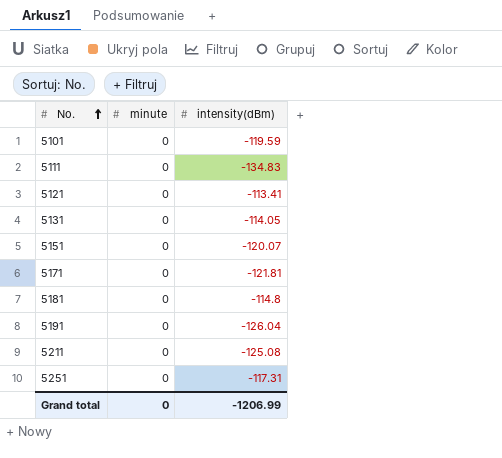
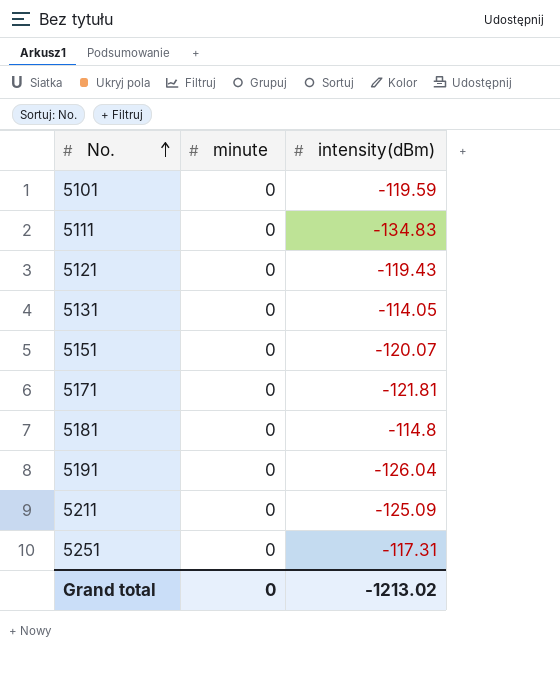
5121 | intensity(dBm): -113.41 -> -119.43
5211 | intensity(dBm): -125.08 -> -125.09
Grand total | intensity(dBm): -1206.99 -> -1213.02

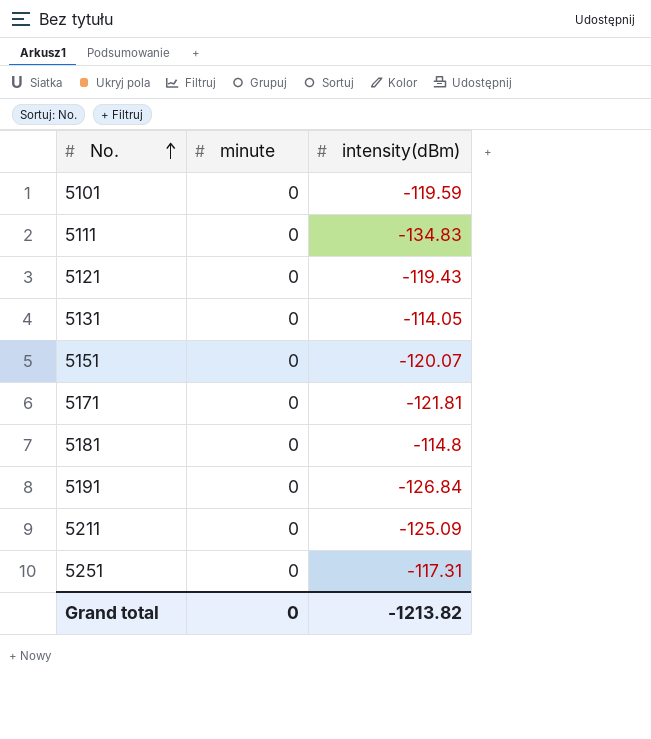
5191 | intensity(dBm): -126.04 -> -126.84
Grand total | intensity(dBm): -1213.02 -> -1213.82

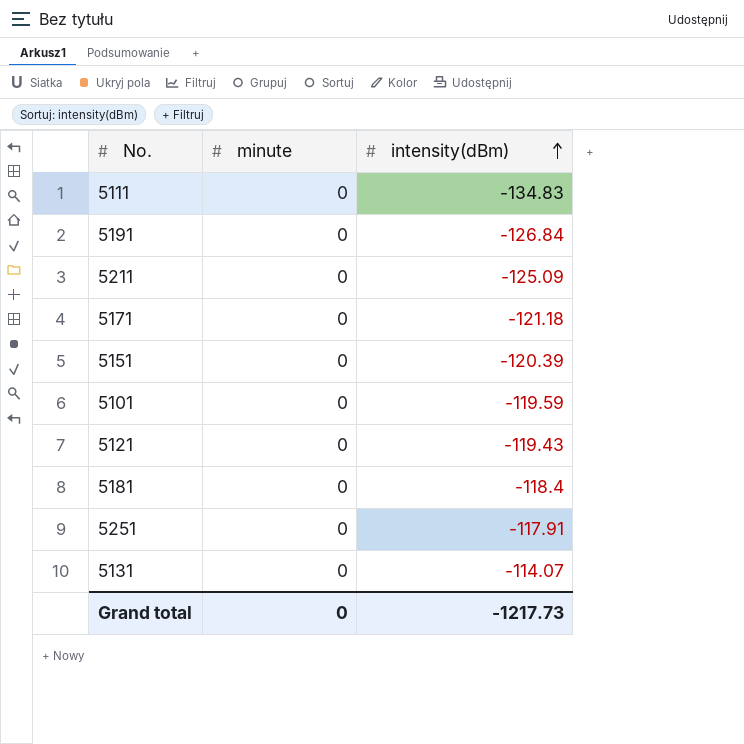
row order: No. ascending -> intensity(dBm) ascending
5171 | intensity(dBm): -121.81 -> -121.18
5151 | intensity(dBm): -120.07 -> -120.39
5181 | intensity(dBm): -114.8 -> -118.4
5251 | intensity(dBm): -117.31 -> -117.91
5131 | intensity(dBm): -114.05 -> -114.07
Grand total | intensity(dBm): -1213.82 -> -1217.73

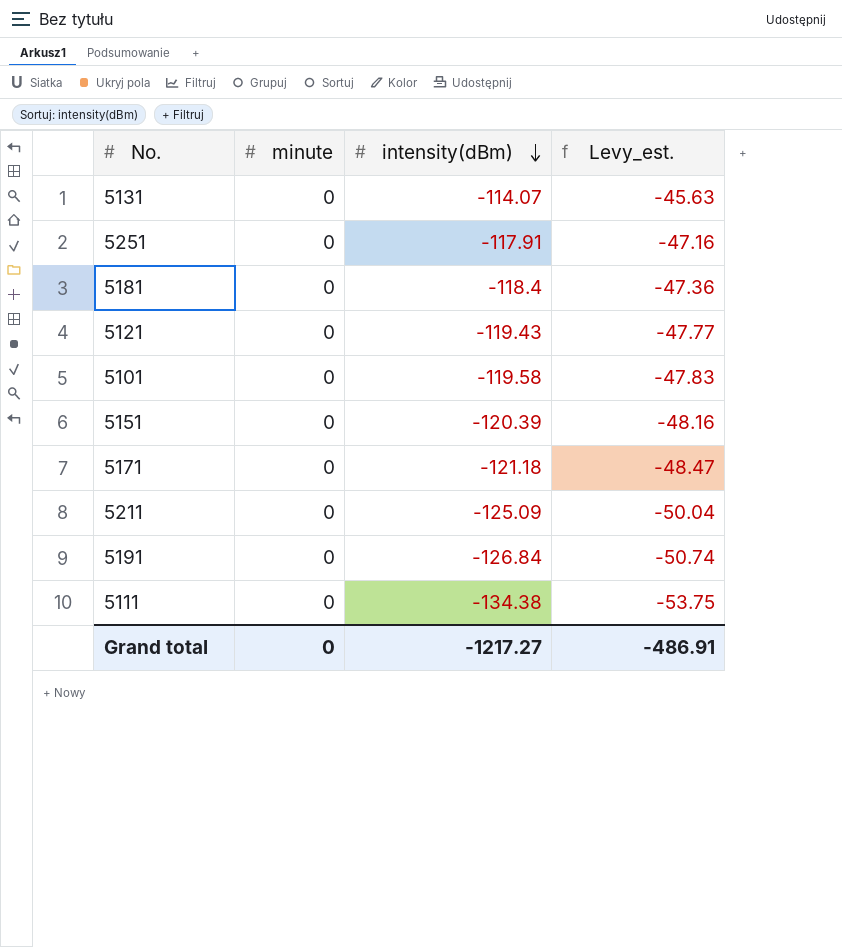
row order: intensity(dBm) ascending -> intensity(dBm) descending
column Levy_est. | formula: none -> [intensity(dBm)] * 0.4
5101 | intensity(dBm): -119.59 -> -119.58
5111 | intensity(dBm): -134.83 -> -134.38
Grand total | intensity(dBm): -1217.73 -> -1217.27

